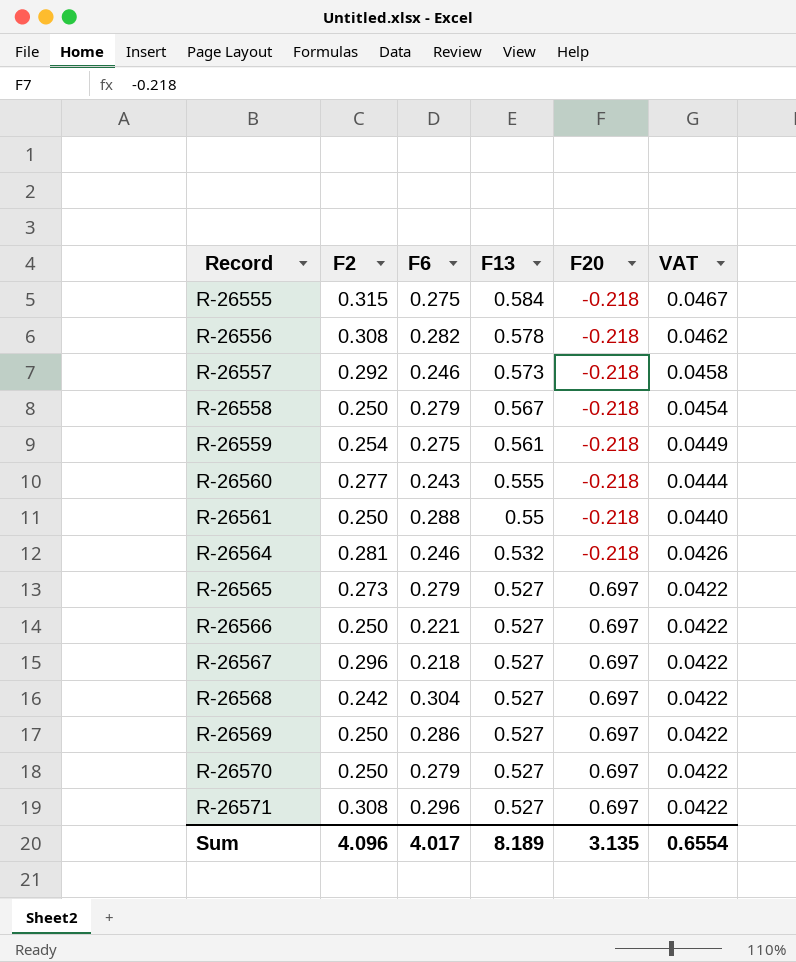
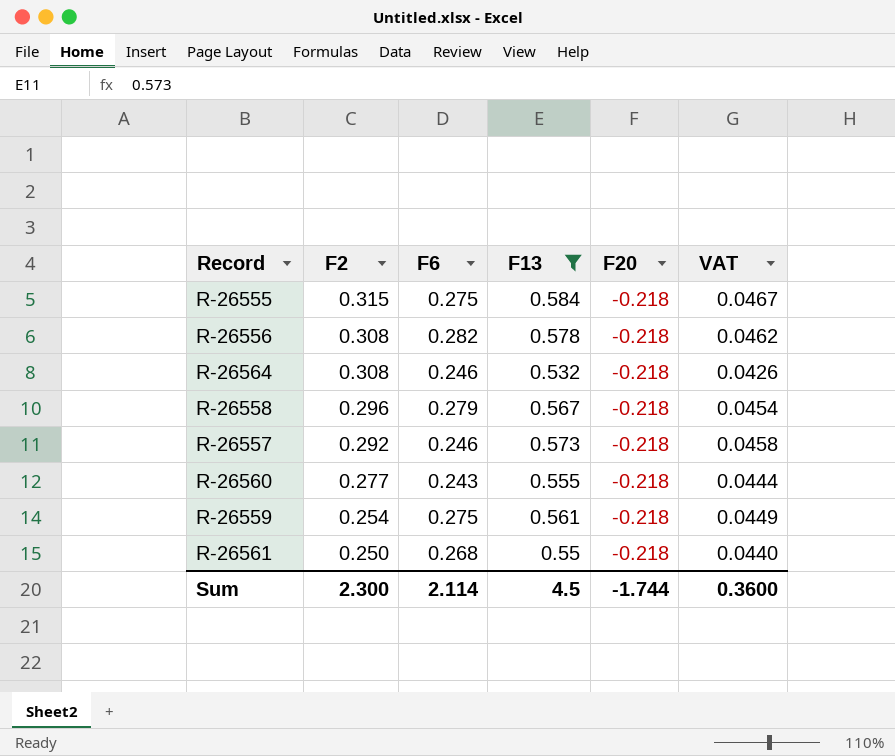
filter: none -> F13 != 0.527
row order: Record ascending -> F2 descending
R-26564 | F2: 0.281 -> 0.308
R-26558 | F2: 0.250 -> 0.296
R-26561 | F6: 0.288 -> 0.268
Sum | F2: 4.096 -> 2.300
Sum | F6: 4.017 -> 2.114
Sum | F13: 8.189 -> 4.5
Sum | F20: 3.135 -> -1.744
Sum | VAT: 0.6554 -> 0.3600

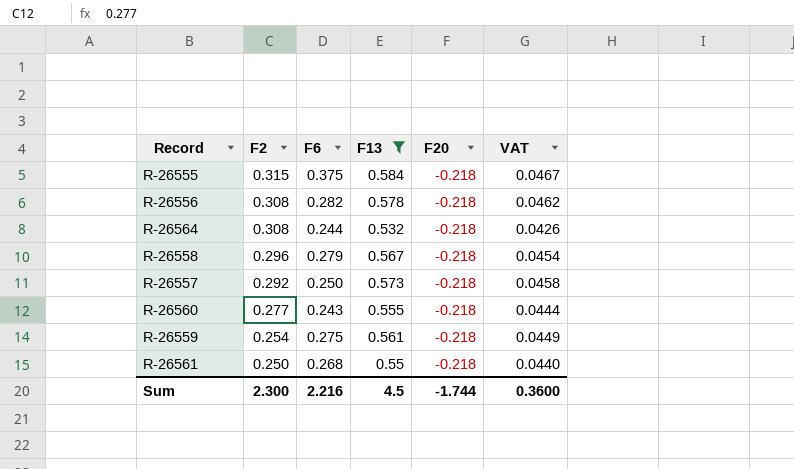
R-26555 | F6: 0.275 -> 0.375
R-26564 | F6: 0.246 -> 0.244
R-26557 | F6: 0.246 -> 0.250
Sum | F6: 2.114 -> 2.216

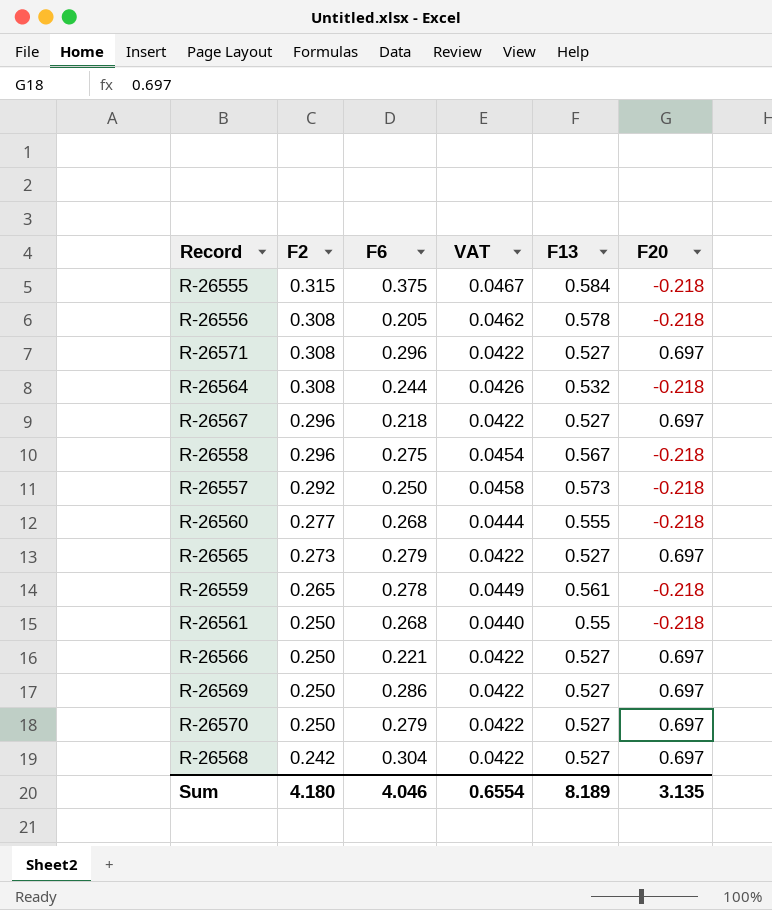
filter: F13 != 0.527 -> none
column VAT | position: 6 -> 4
R-26556 | F6: 0.282 -> 0.205
R-26558 | F6: 0.279 -> 0.275
R-26560 | F6: 0.243 -> 0.268
R-26559 | F2: 0.254 -> 0.265
R-26559 | F6: 0.275 -> 0.278
Sum | F2: 2.300 -> 4.180
Sum | F6: 2.216 -> 4.046
Sum | VAT: 0.3600 -> 0.6554
Sum | F13: 4.5 -> 8.189
Sum | F20: -1.744 -> 3.135

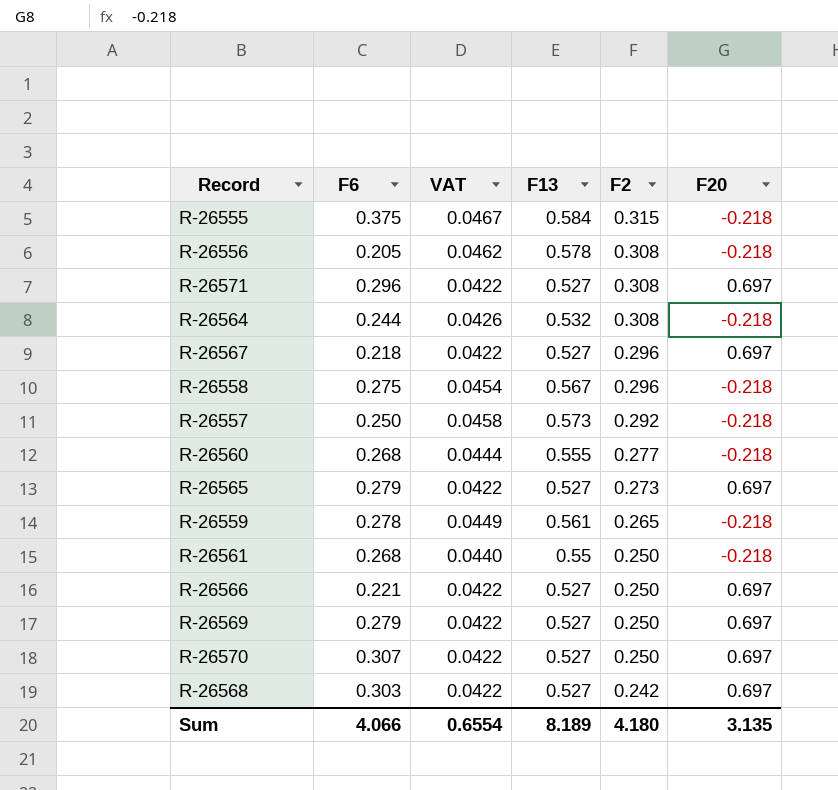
column F2 | position: 2 -> 5
R-26569 | F6: 0.286 -> 0.279
R-26570 | F6: 0.279 -> 0.307
R-26568 | F6: 0.304 -> 0.303
Sum | F6: 4.046 -> 4.066

